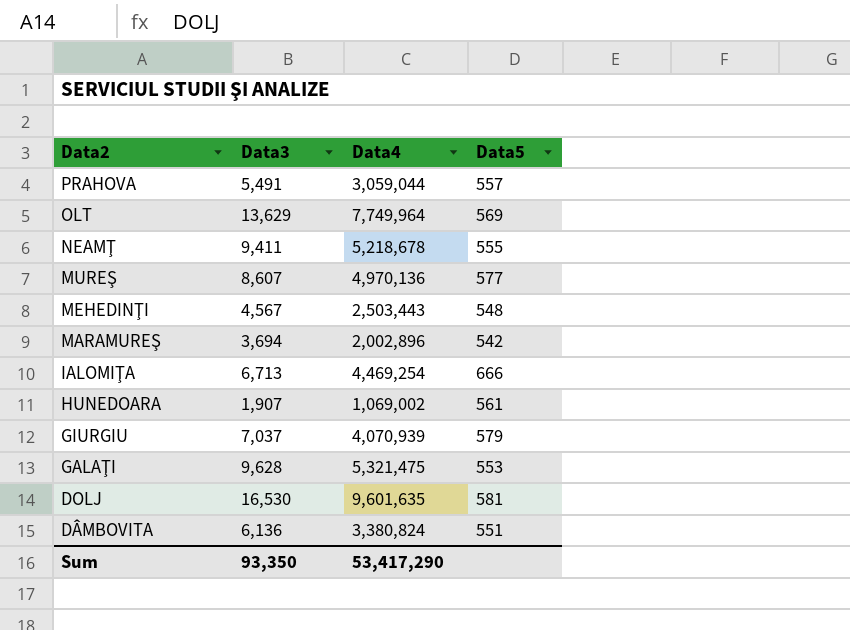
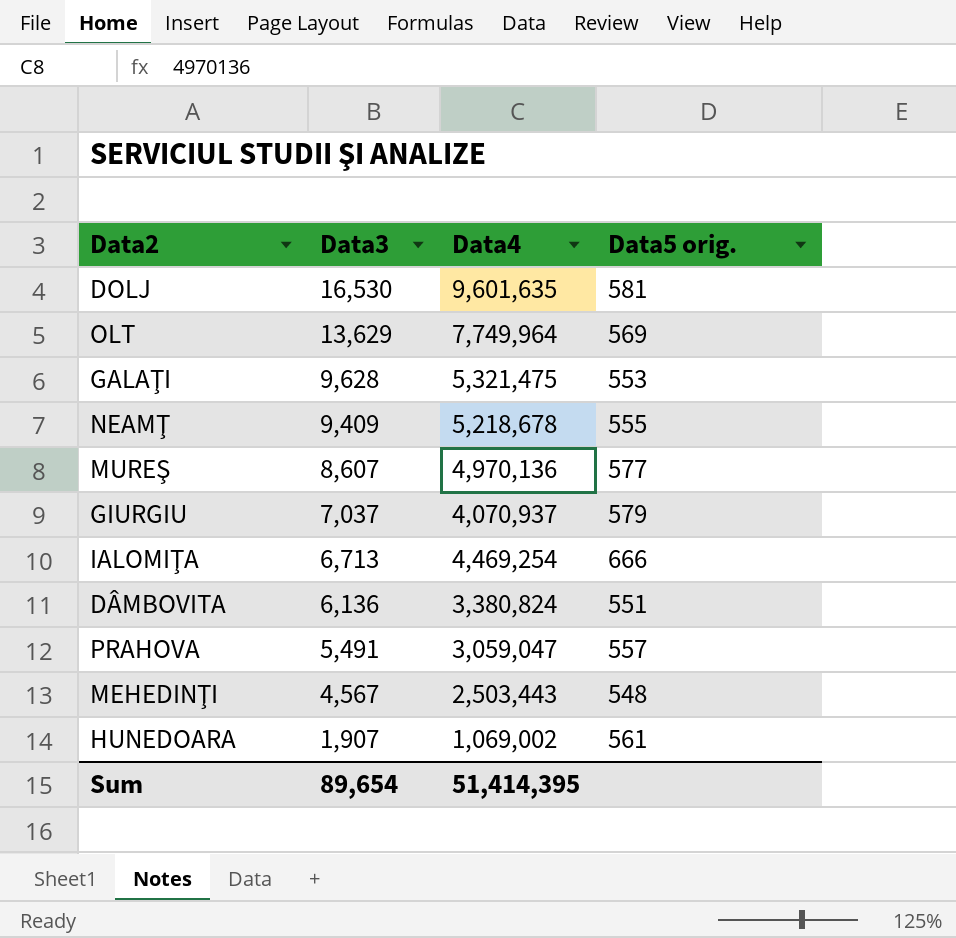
row order: Data2 descending -> Data3 descending
column name: Data5 -> Data5 orig.
row MARAMUREŞ: 3,694 | 2,002,896 | 542 -> none
NEAMŢ | Data3: 9,411 -> 9,409
GIURGIU | Data4: 4,070,939 -> 4,070,937
PRAHOVA | Data4: 3,059,044 -> 3,059,047
Sum | Data3: 93,350 -> 89,654
Sum | Data4: 53,417,290 -> 51,414,395

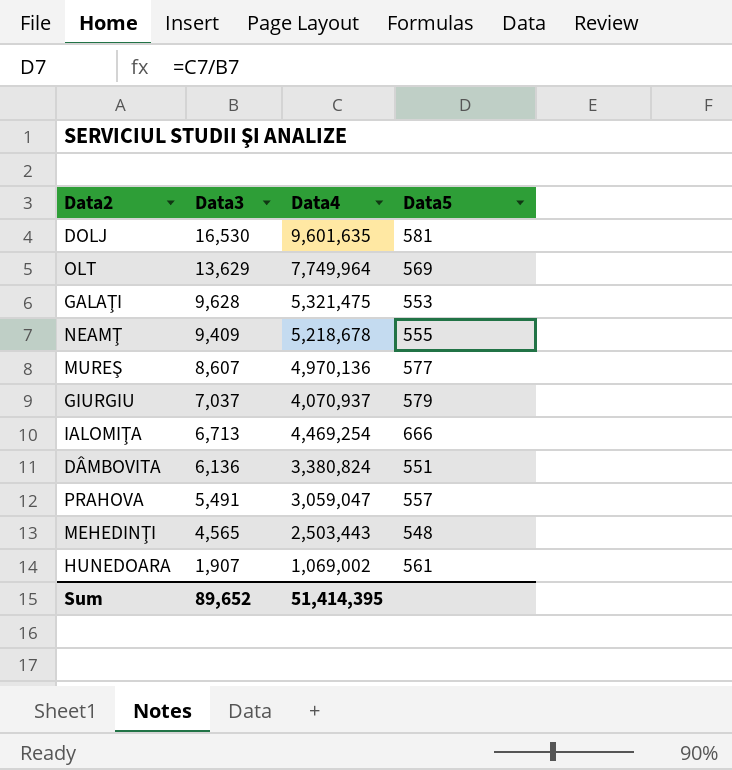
column name: Data5 orig. -> Data5
MEHEDINŢI | Data3: 4,567 -> 4,565
Sum | Data3: 89,654 -> 89,652

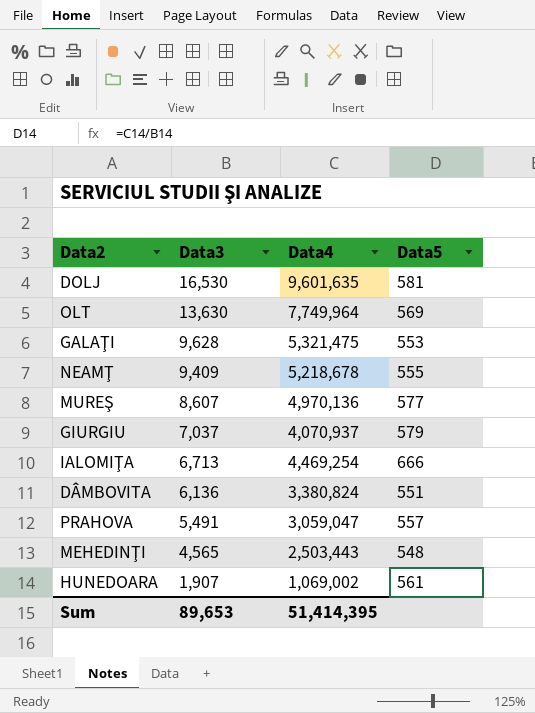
OLT | Data3: 13,629 -> 13,630
Sum | Data3: 89,652 -> 89,653

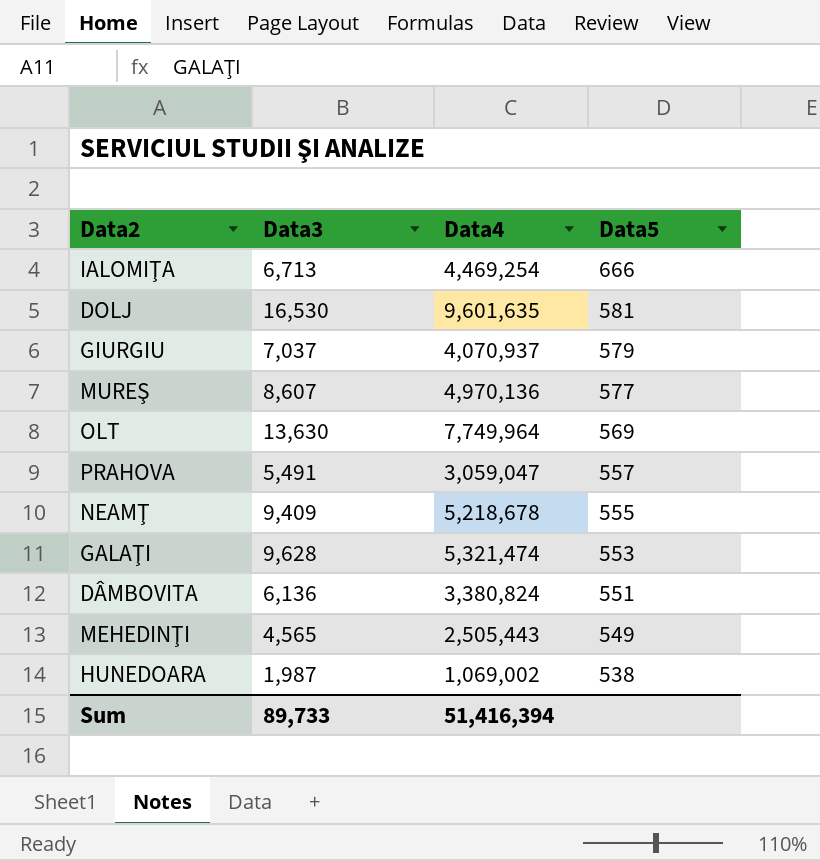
row order: Data3 descending -> Data5 descending
GALAŢI | Data4: 5,321,475 -> 5,321,474
MEHEDINŢI | Data4: 2,503,443 -> 2,505,443
MEHEDINŢI | Data5: 548 -> 549
HUNEDOARA | Data3: 1,907 -> 1,987
HUNEDOARA | Data5: 561 -> 538
Sum | Data3: 89,653 -> 89,733
Sum | Data4: 51,414,395 -> 51,416,394

